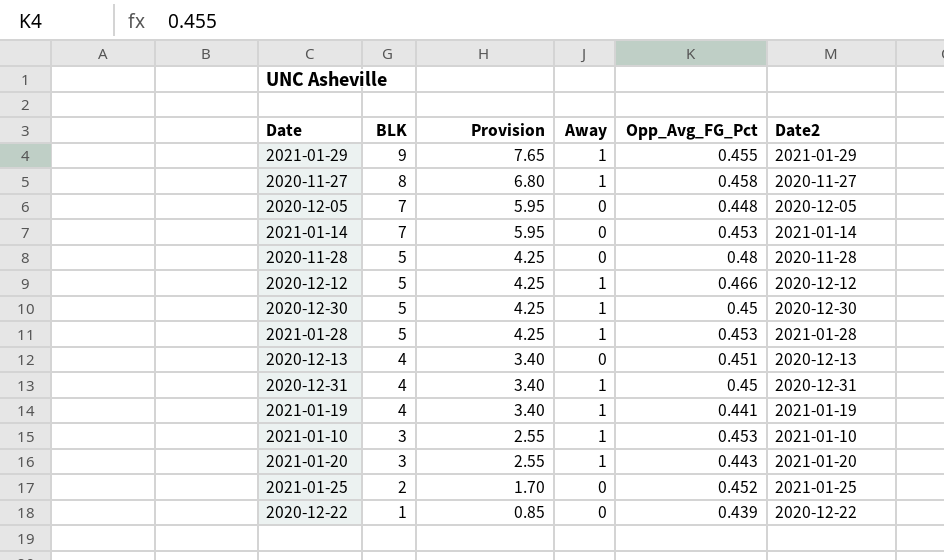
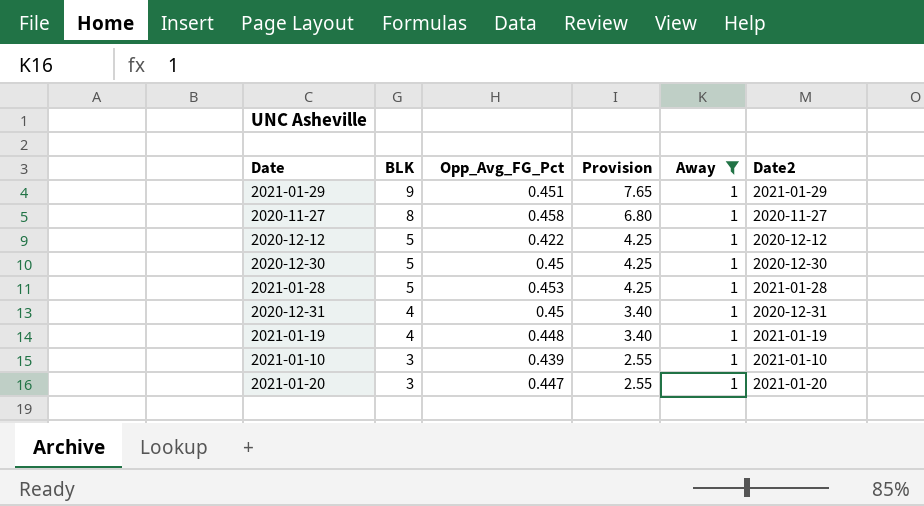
filter: none -> Away = 1
column Opp_Avg_FG_Pct | position: 5 -> 3
2021-01-29 | Opp_Avg_FG_Pct: 0.455 -> 0.451
2020-12-12 | Opp_Avg_FG_Pct: 0.466 -> 0.422
2021-01-19 | Opp_Avg_FG_Pct: 0.441 -> 0.448
2021-01-10 | Opp_Avg_FG_Pct: 0.453 -> 0.439
2021-01-20 | Opp_Avg_FG_Pct: 0.443 -> 0.447

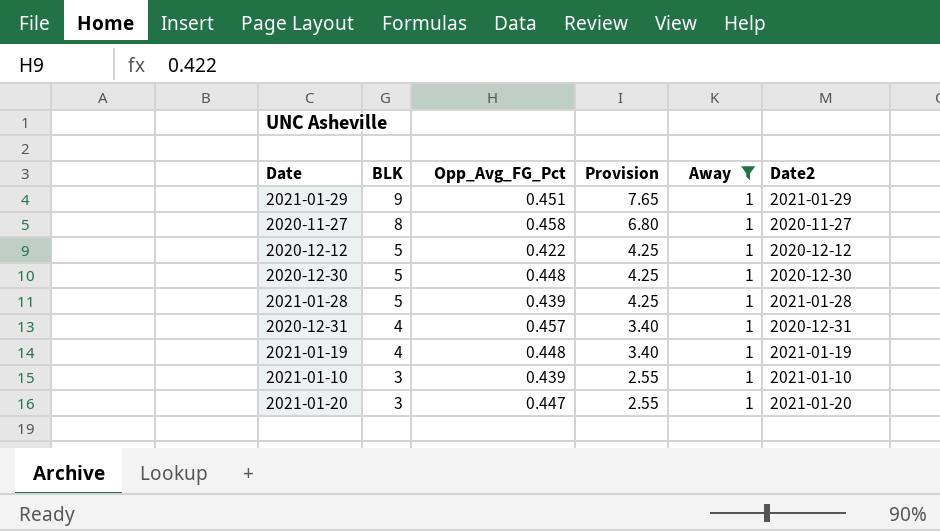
2020-12-30 | Opp_Avg_FG_Pct: 0.45 -> 0.448
2021-01-28 | Opp_Avg_FG_Pct: 0.453 -> 0.439
2020-12-31 | Opp_Avg_FG_Pct: 0.45 -> 0.457

